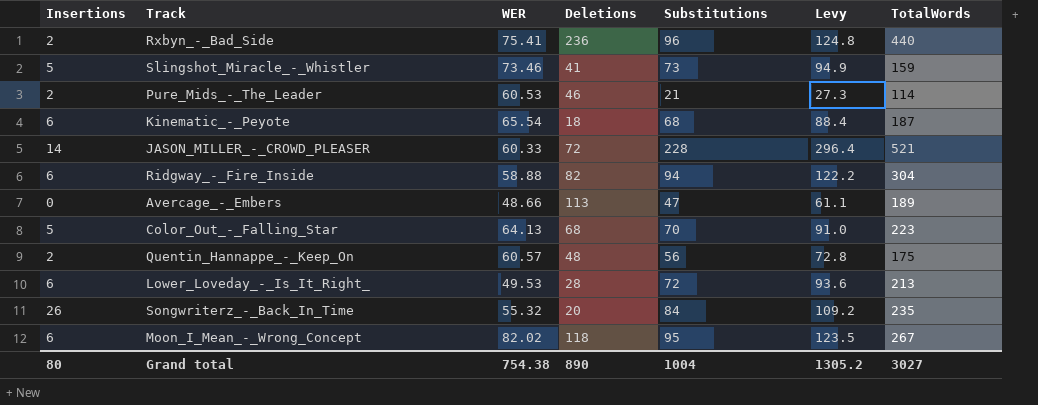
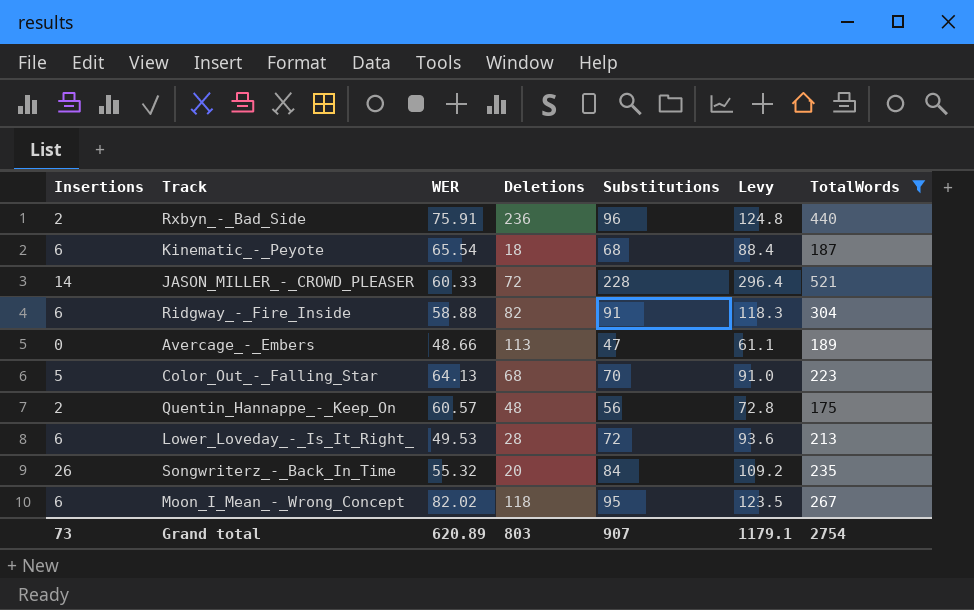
filter: none -> TotalWords >= 175
Rxbyn_-_Bad_Side | WER: 75.41 -> 75.91
Ridgway_-_Fire_Inside | Substitutions: 94 -> 91
Ridgway_-_Fire_Inside | Levy: 122.2 -> 118.3
Grand total | Insertions: 80 -> 73
Grand total | WER: 754.38 -> 620.89
Grand total | Deletions: 890 -> 803
Grand total | Substitutions: 1004 -> 907
Grand total | Levy: 1305.2 -> 1179.1
Grand total | TotalWords: 3027 -> 2754

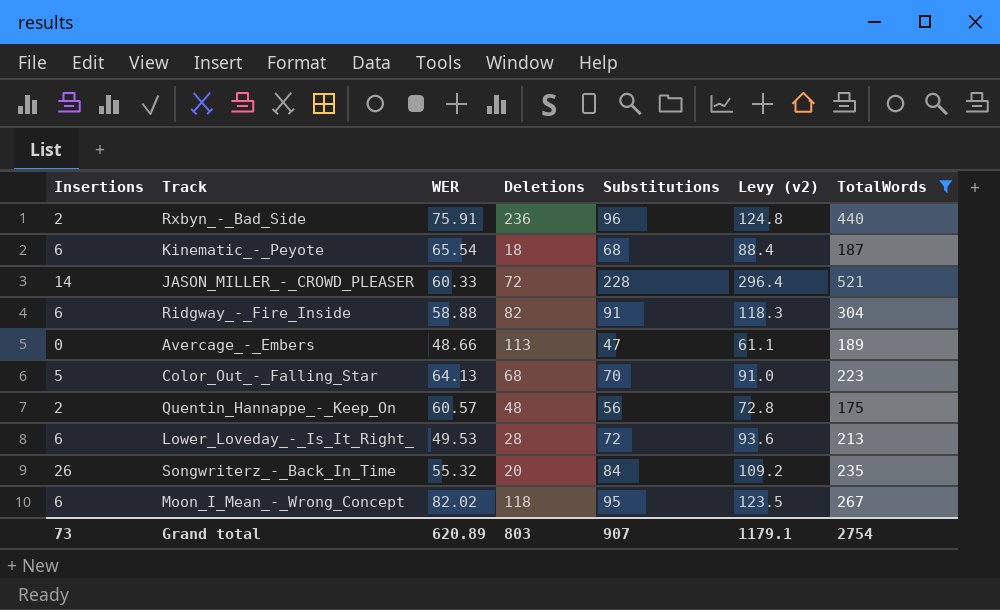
column name: Levy -> Levy (v2)

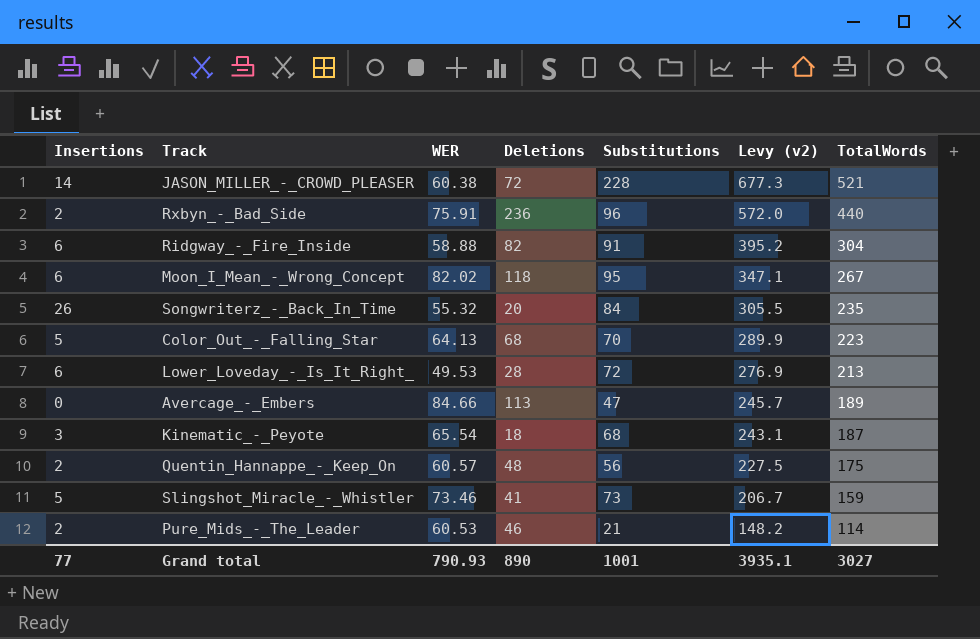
filter: TotalWords >= 175 -> none
row order: none -> Levy (v2) descending
column Levy (v2) | formula: [Substitutions] * 1.3 -> [TotalWords] * 1.3
JASON_MILLER_-_CROWD_PLEASER | WER: 60.33 -> 60.38
Avercage_-_Embers | WER: 48.66 -> 84.66
Kinematic_-_Peyote | Insertions: 6 -> 3
Grand total | Insertions: 73 -> 77
Grand total | WER: 620.89 -> 790.93
Grand total | Deletions: 803 -> 890
Grand total | Substitutions: 907 -> 1001
Grand total | Levy (v2): 1179.1 -> 3935.1
Grand total | TotalWords: 2754 -> 3027

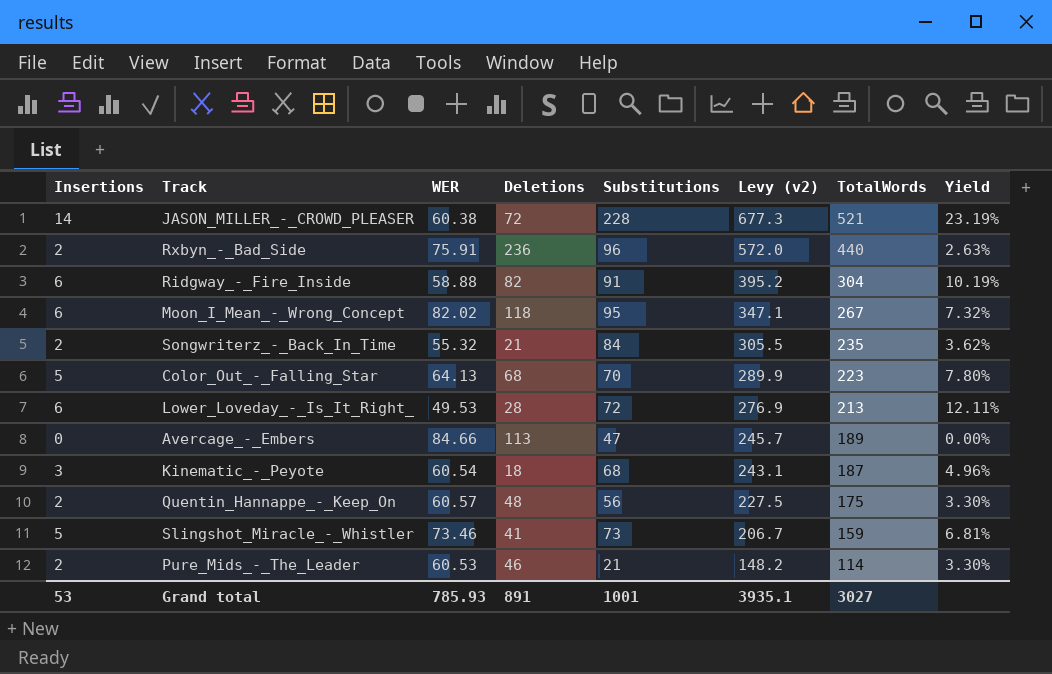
column Yield | formula: none -> [Insertions] / [WER]
Songwriterz_-_Back_In_Time | Insertions: 26 -> 2
Songwriterz_-_Back_In_Time | Deletions: 20 -> 21
Kinematic_-_Peyote | WER: 65.54 -> 60.54
Grand total | Insertions: 77 -> 53
Grand total | WER: 790.93 -> 785.93
Grand total | Deletions: 890 -> 891

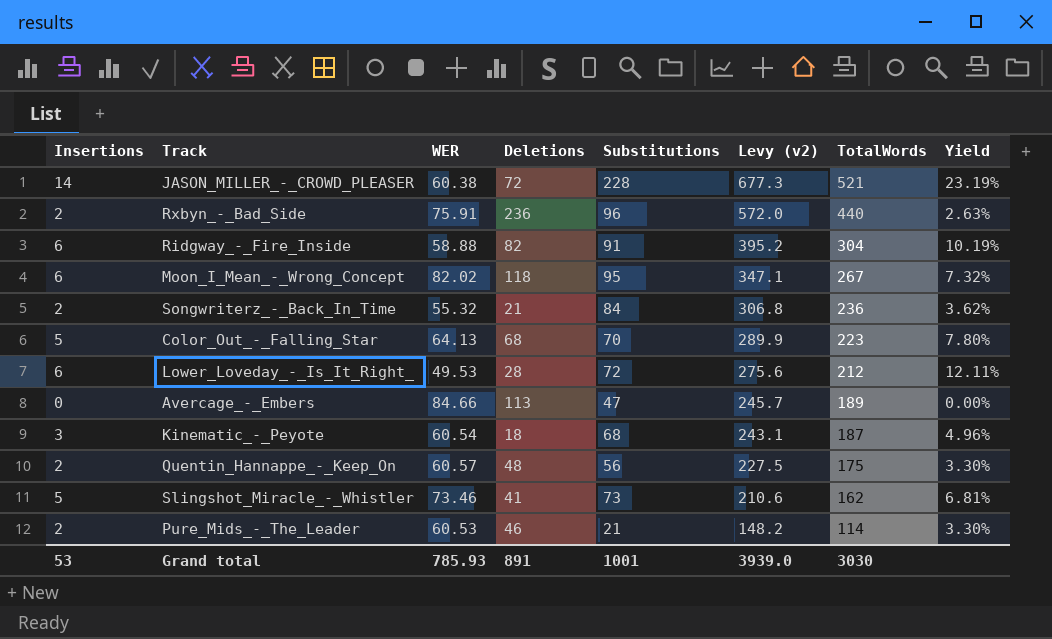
Songwriterz_-_Back_In_Time | Levy (v2): 305.5 -> 306.8
Songwriterz_-_Back_In_Time | TotalWords: 235 -> 236
Lower_Loveday_-_Is_It_Right_ | Levy (v2): 276.9 -> 275.6
Lower_Loveday_-_Is_It_Right_ | TotalWords: 213 -> 212
Slingshot_Miracle_-_Whistler | Levy (v2): 206.7 -> 210.6
Slingshot_Miracle_-_Whistler | TotalWords: 159 -> 162
Grand total | Levy (v2): 3935.1 -> 3939.0
Grand total | TotalWords: 3027 -> 3030

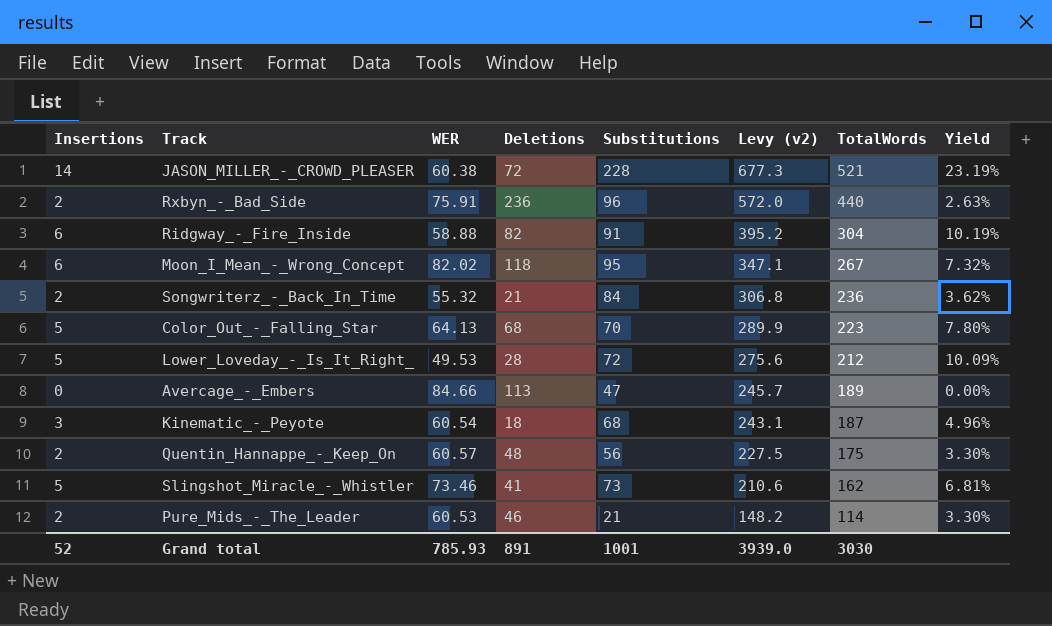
Lower_Loveday_-_Is_It_Right_ | Insertions: 6 -> 5
Lower_Loveday_-_Is_It_Right_ | Yield: 12.11% -> 10.09%
Grand total | Insertions: 53 -> 52

